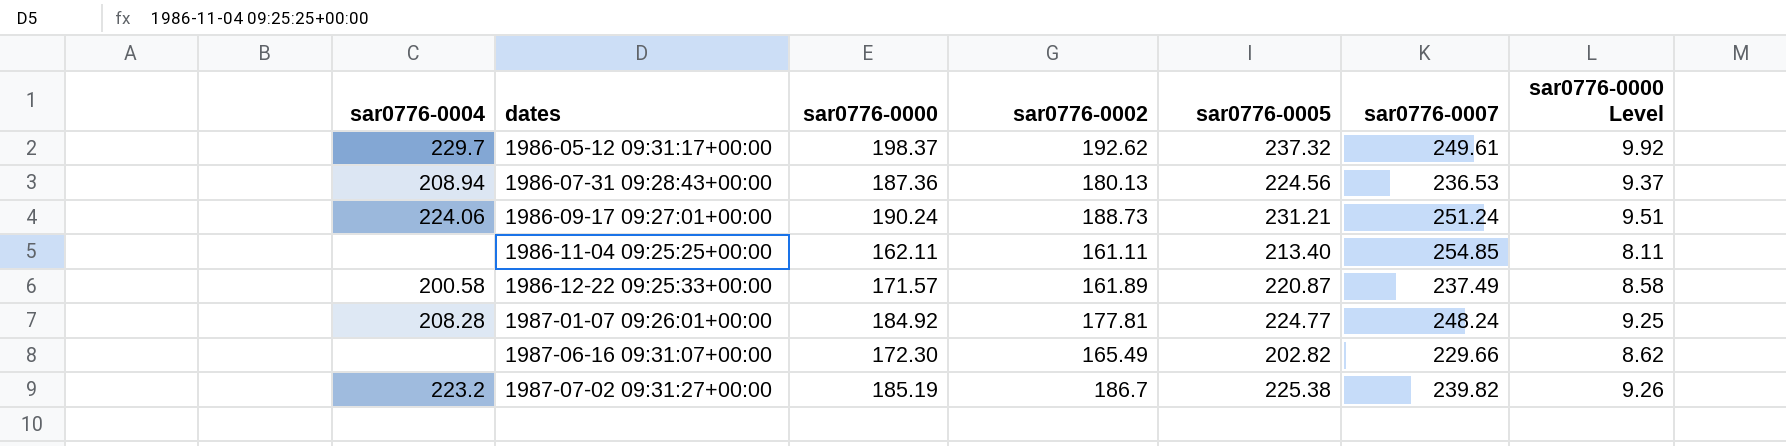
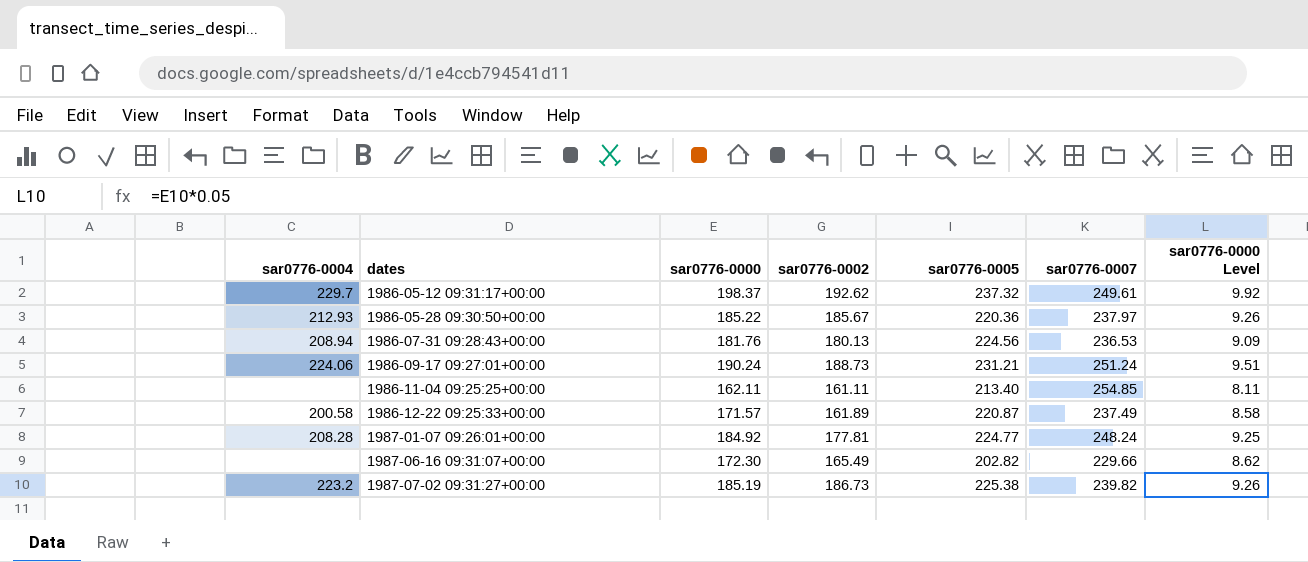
row 1986-05-28 09:30:50+00:00: none -> 212.93 | 185.22 | 185.67 | 220.36 | 237.97 | 9.26
1986-07-31 09:28:43+00:00 | sar0776-0000: 187.36 -> 181.76
1986-07-31 09:28:43+00:00 | sar0776-0000 Level: 9.37 -> 9.09
1987-07-02 09:31:27+00:00 | sar0776-0002: 186.7 -> 186.73

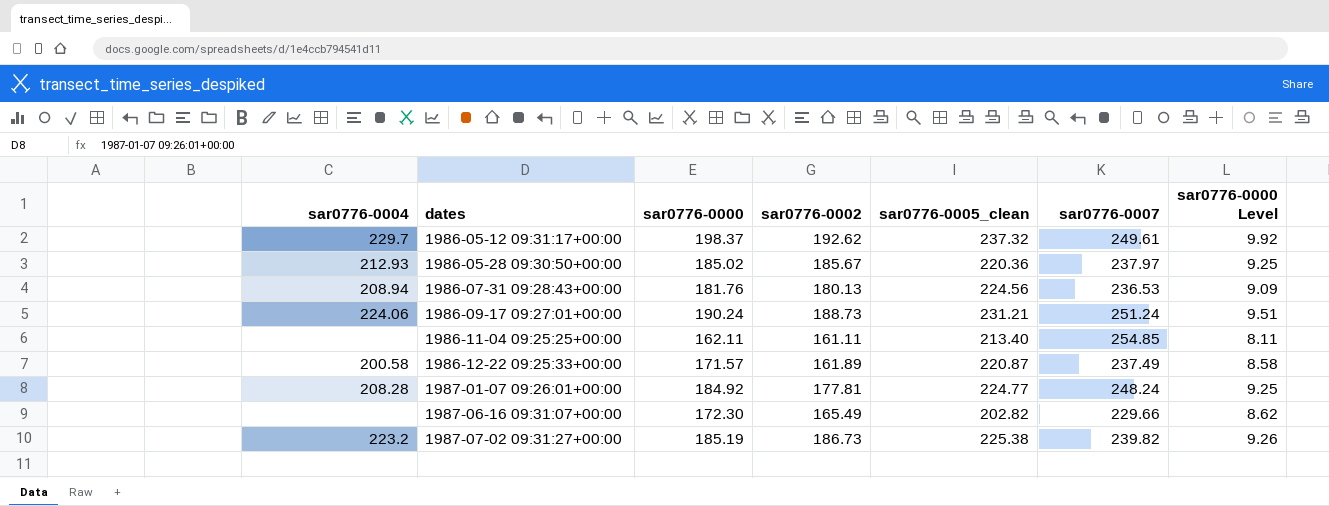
column name: sar0776-0005 -> sar0776-0005_clean
1986-05-28 09:30:50+00:00 | sar0776-0000: 185.22 -> 185.02
1986-05-28 09:30:50+00:00 | sar0776-0000 Level: 9.26 -> 9.25

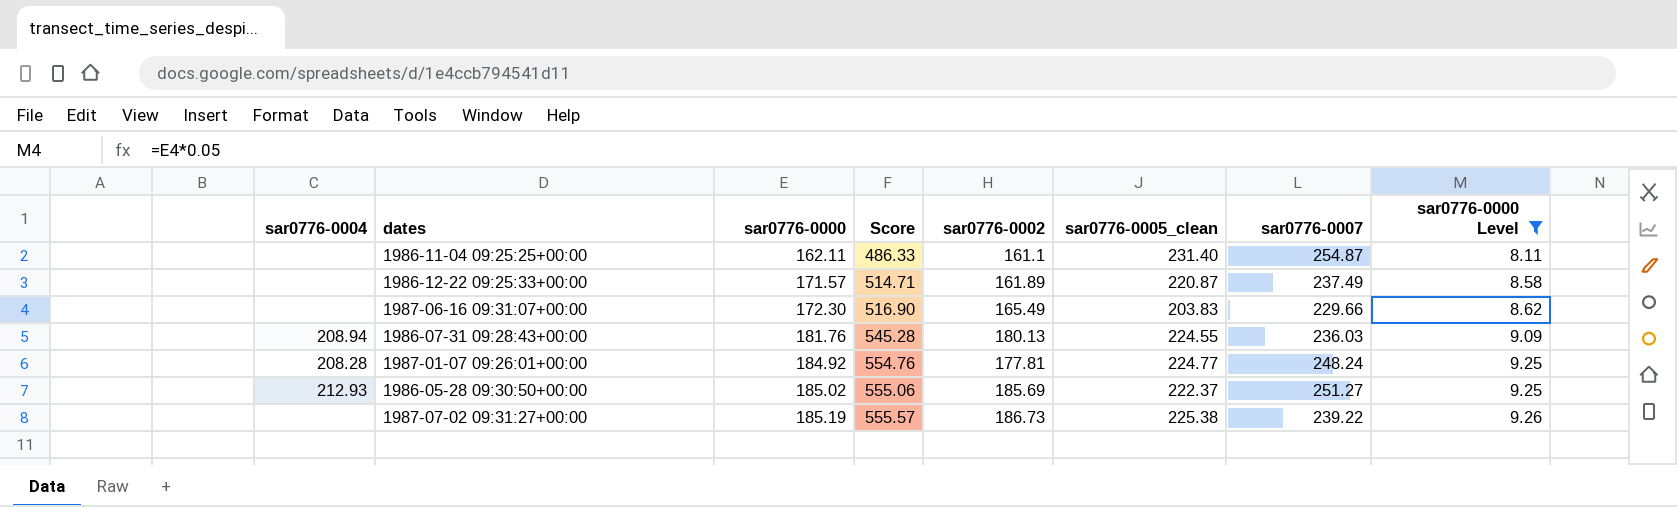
filter: none -> sar0776-0000 Level <= 9.26
row order: dates ascending -> sar0776-0000 ascending
column Score | formula: none -> [sar0776-0000] * 3
1986-11-04 09:25:25+00:00 | sar0776-0002: 161.11 -> 161.1
1986-11-04 09:25:25+00:00 | sar0776-0005_clean: 213.40 -> 231.40
1986-11-04 09:25:25+00:00 | sar0776-0007: 254.85 -> 254.87
1986-12-22 09:25:33+00:00 | sar0776-0004: 200.58 -> none
1987-06-16 09:31:07+00:00 | sar0776-0005_clean: 202.82 -> 203.83
1986-07-31 09:28:43+00:00 | sar0776-0005_clean: 224.56 -> 224.55
1986-07-31 09:28:43+00:00 | sar0776-0007: 236.53 -> 236.03
1986-05-28 09:30:50+00:00 | sar0776-0002: 185.67 -> 185.69
1986-05-28 09:30:50+00:00 | sar0776-0005_clean: 220.36 -> 222.37
1986-05-28 09:30:50+00:00 | sar0776-0007: 237.97 -> 251.27
1987-07-02 09:31:27+00:00 | sar0776-0004: 223.2 -> none
1987-07-02 09:31:27+00:00 | sar0776-0007: 239.82 -> 239.22

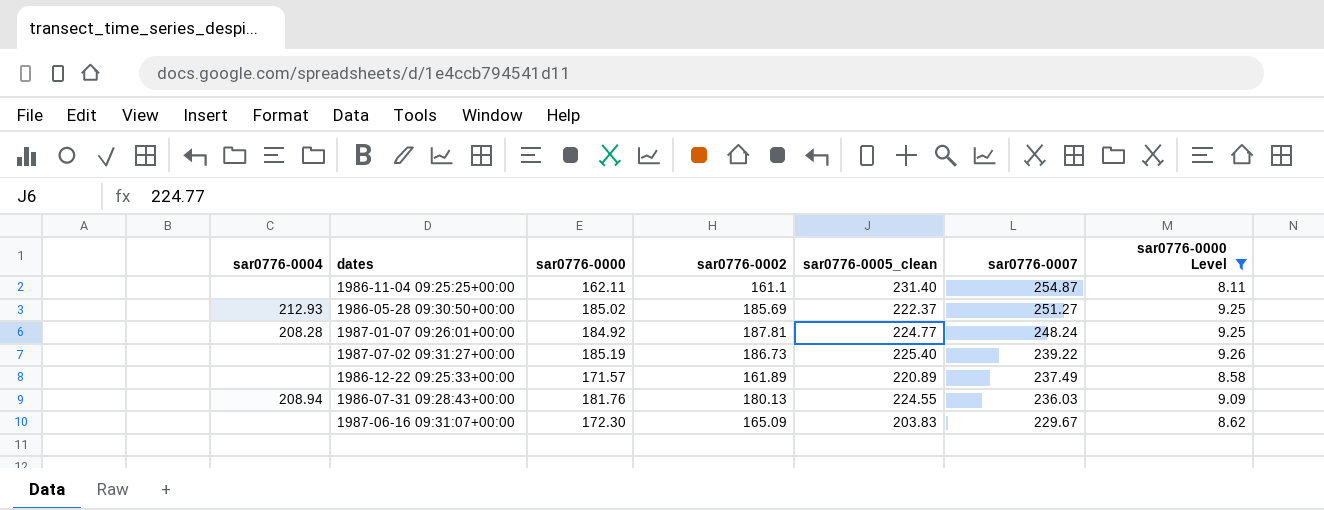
row order: sar0776-0000 ascending -> sar0776-0007 descending
column Score | formula: [sar0776-0000] * 3 -> none
1987-01-07 09:26:01+00:00 | sar0776-0002: 177.81 -> 187.81
1987-07-02 09:31:27+00:00 | sar0776-0005_clean: 225.38 -> 225.40
1986-12-22 09:25:33+00:00 | sar0776-0005_clean: 220.87 -> 220.89
1987-06-16 09:31:07+00:00 | sar0776-0002: 165.49 -> 165.09
1987-06-16 09:31:07+00:00 | sar0776-0007: 229.66 -> 229.67

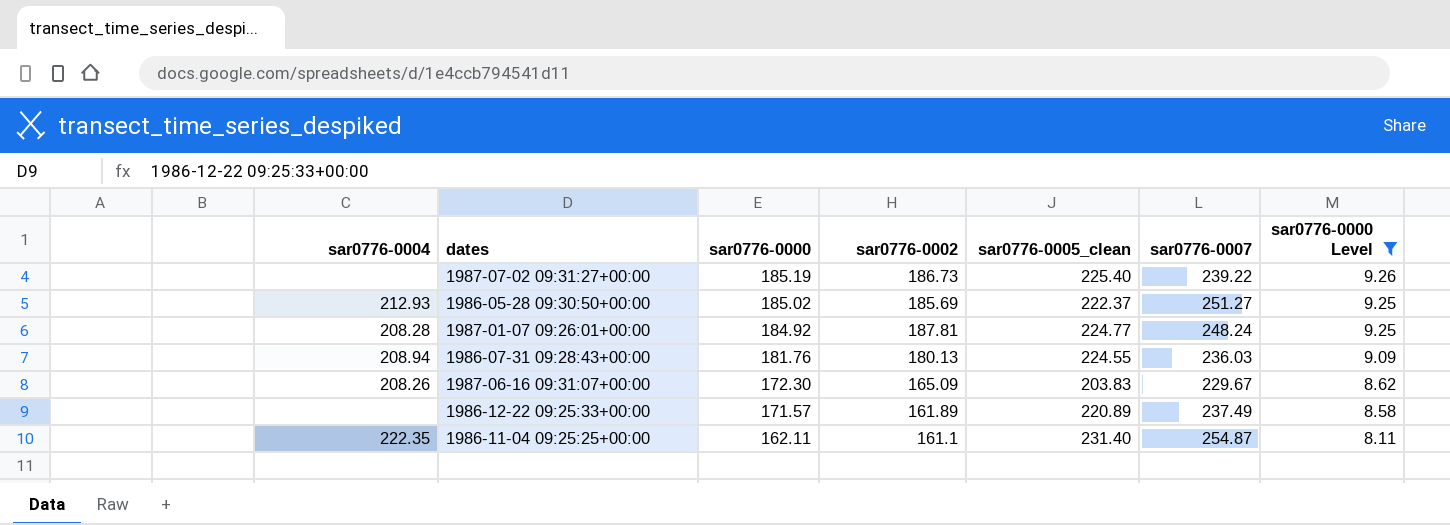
row order: sar0776-0007 descending -> sar0776-0000 descending
1987-06-16 09:31:07+00:00 | sar0776-0004: none -> 208.26
1986-11-04 09:25:25+00:00 | sar0776-0004: none -> 222.35

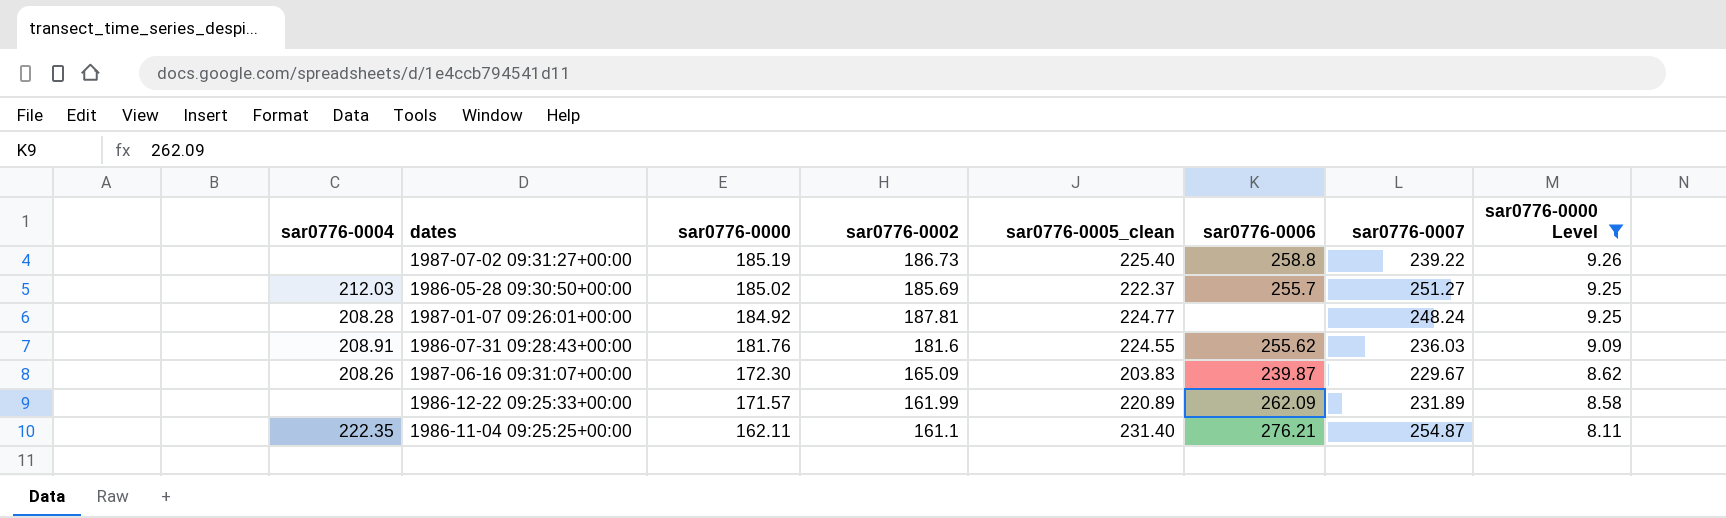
column sar0776-0006 | position: none -> 6
1986-05-28 09:30:50+00:00 | sar0776-0004: 212.93 -> 212.03
1986-07-31 09:28:43+00:00 | sar0776-0004: 208.94 -> 208.91
1986-07-31 09:28:43+00:00 | sar0776-0002: 180.13 -> 181.6
1986-12-22 09:25:33+00:00 | sar0776-0002: 161.89 -> 161.99
1986-12-22 09:25:33+00:00 | sar0776-0007: 237.49 -> 231.89

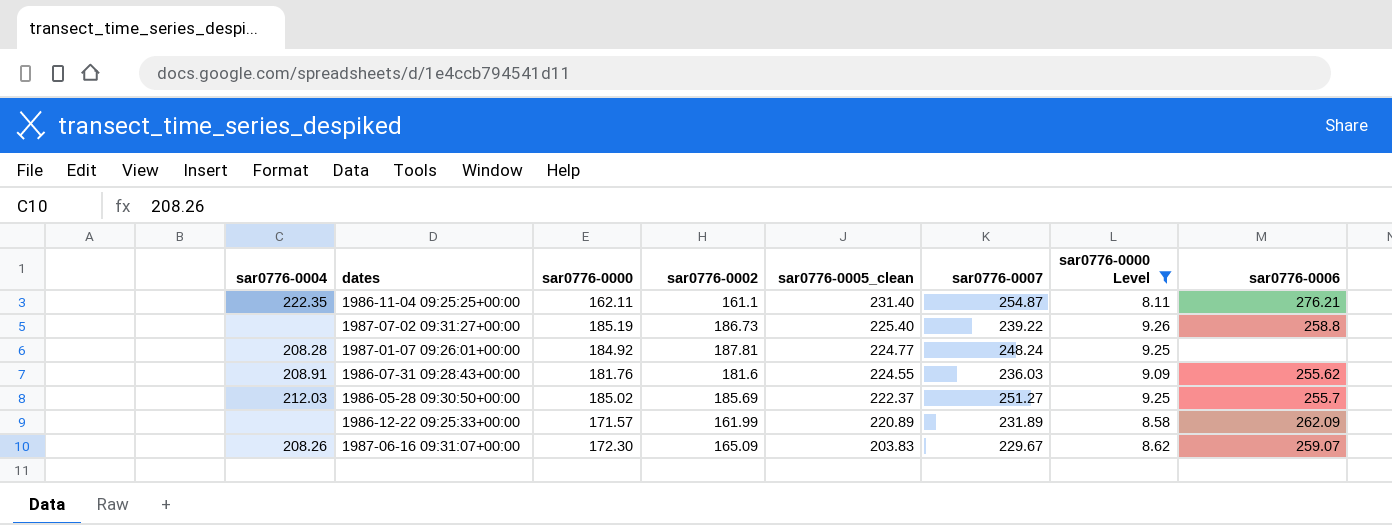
row order: sar0776-0000 descending -> sar0776-0005_clean descending
column sar0776-0006 | position: 6 -> 8
1987-06-16 09:31:07+00:00 | sar0776-0006: 239.87 -> 259.07

